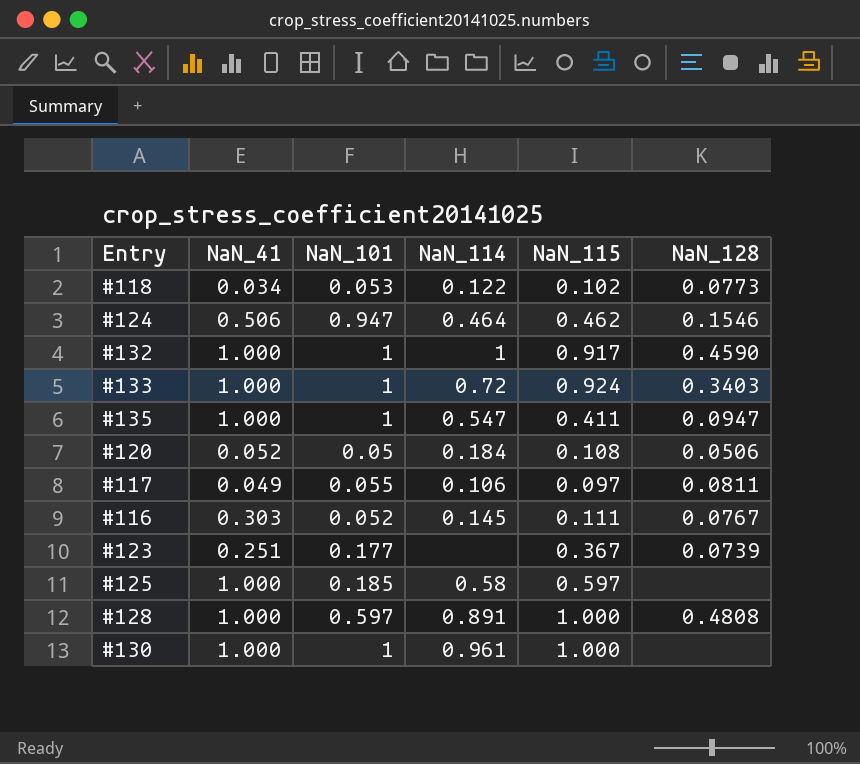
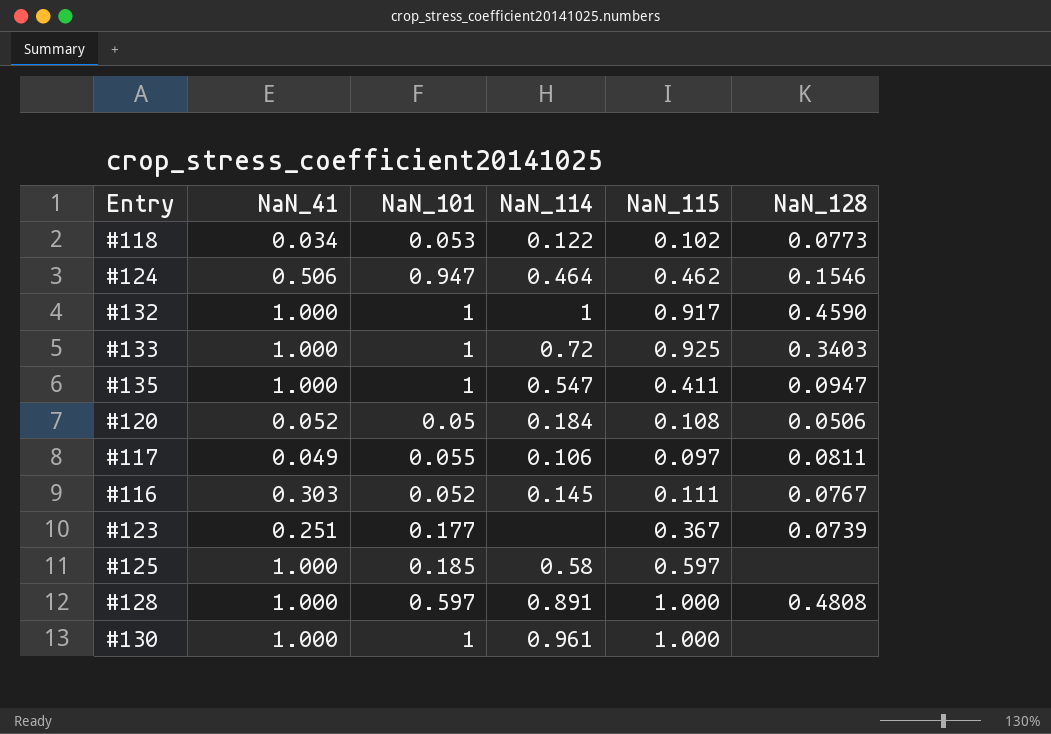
#133 | NaN_115: 0.924 -> 0.925

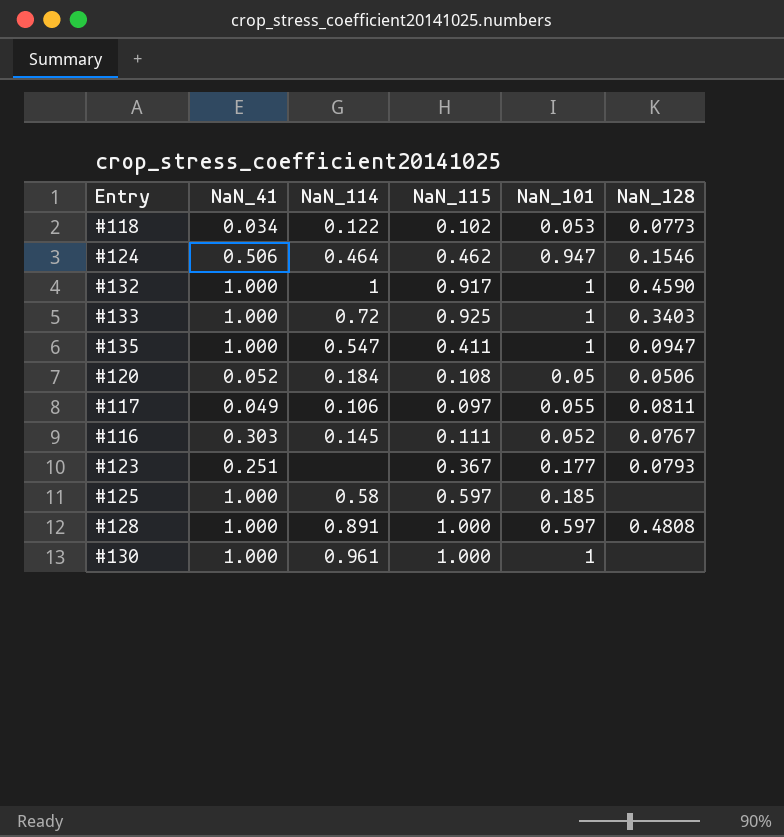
column NaN_101 | position: 3 -> 5
#123 | NaN_128: 0.0739 -> 0.0793

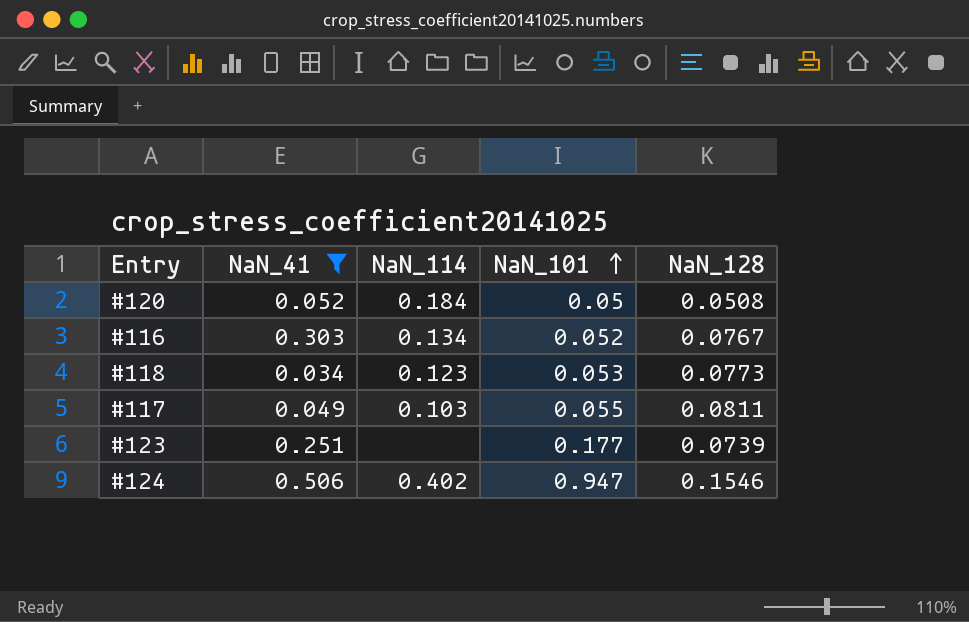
filter: none -> NaN_41 != 1.000
row order: none -> NaN_101 ascending
column NaN_115 | position: 4 -> none
#120 | NaN_128: 0.0506 -> 0.0508
#116 | NaN_114: 0.145 -> 0.134
#118 | NaN_114: 0.122 -> 0.123
#117 | NaN_114: 0.106 -> 0.103
#123 | NaN_128: 0.0793 -> 0.0739
#124 | NaN_114: 0.464 -> 0.402

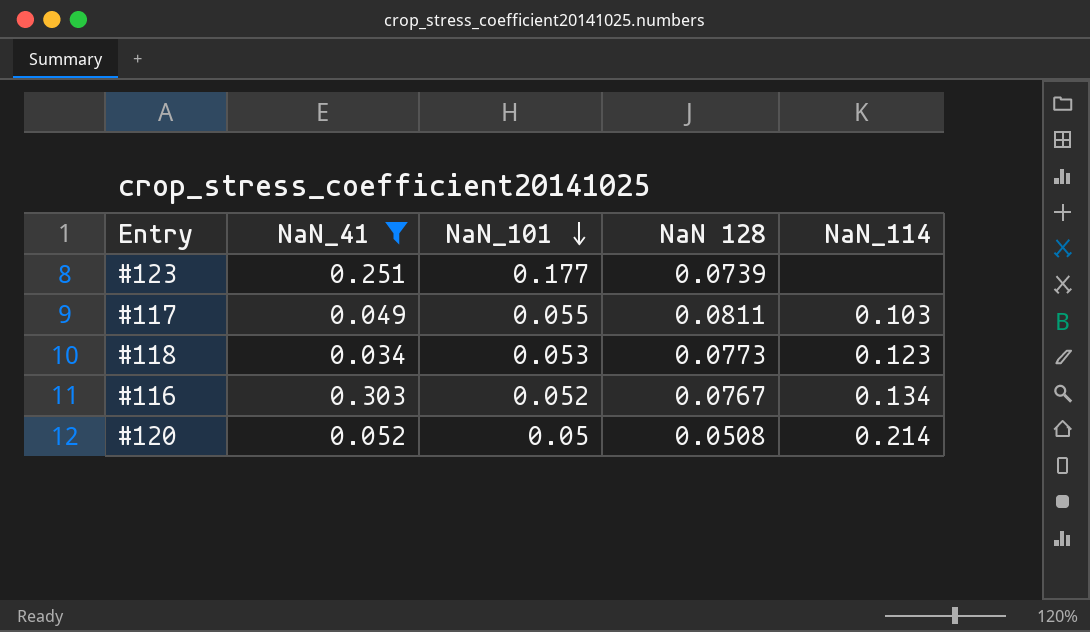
row order: NaN_101 ascending -> NaN_101 descending
column name: NaN_128 -> NaN 128
column NaN_114 | position: 3 -> 5
row #124: 0.506 | 0.402 | 0.947 | 0.1546 -> none
#120 | NaN_114: 0.184 -> 0.214

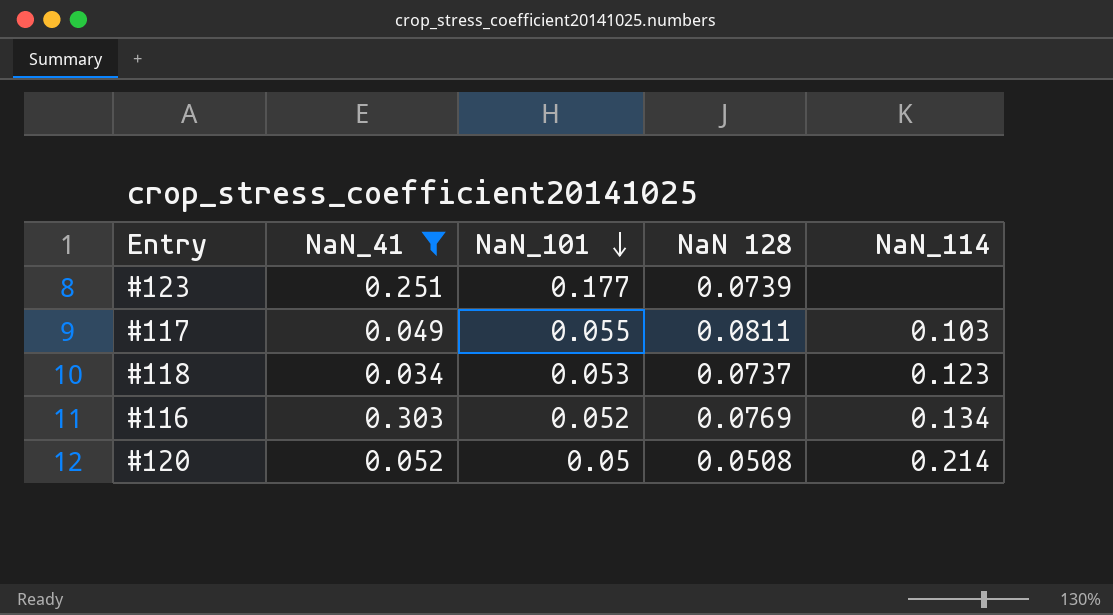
#118 | NaN 128: 0.0773 -> 0.0737
#116 | NaN 128: 0.0767 -> 0.0769

